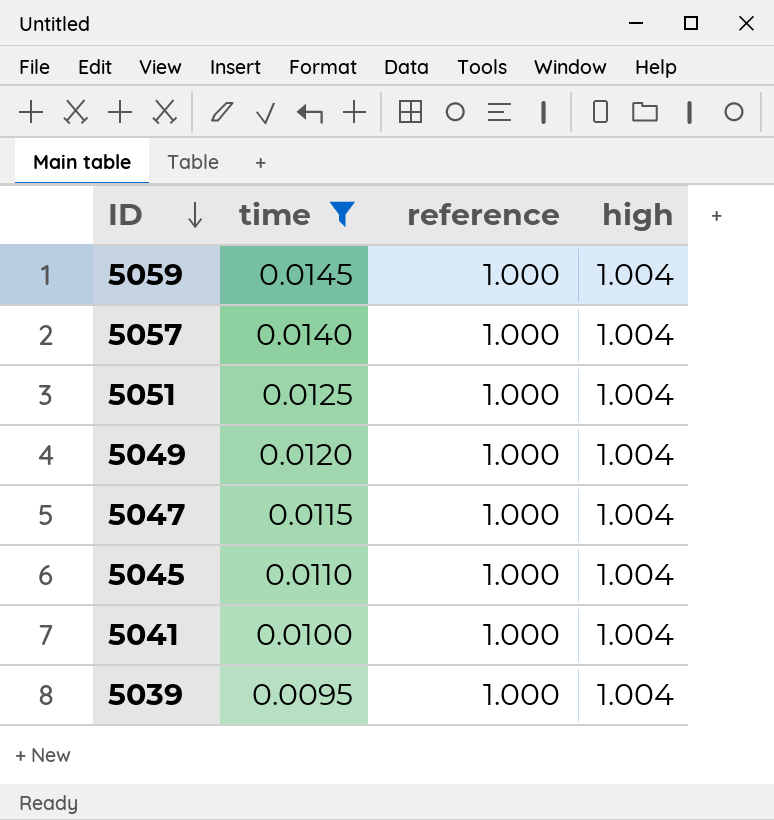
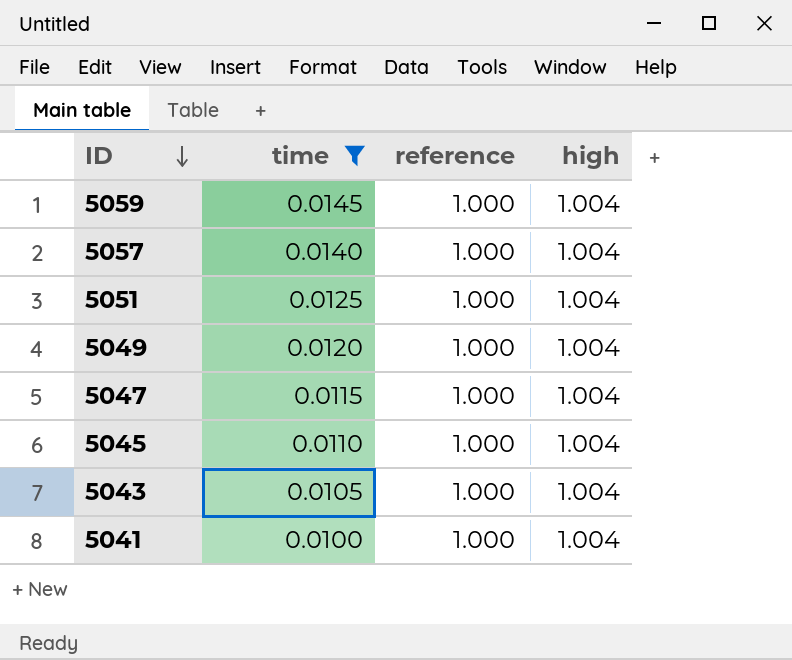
row 5039: 0.0095 | 1.000 | 1.004 -> none
row 5043: none -> 0.0105 | 1.000 | 1.004

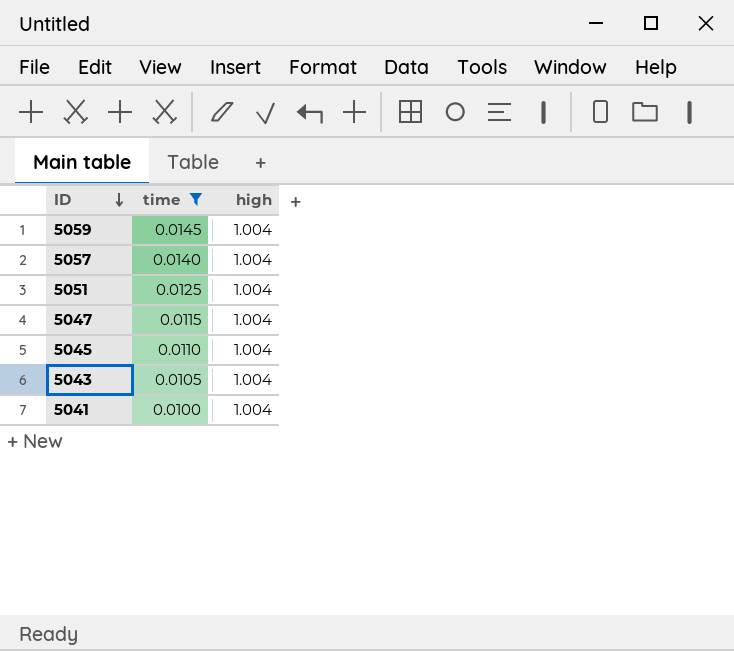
column reference | position: 3 -> none
row 5049: 0.0120 | 1.000 | 1.004 -> none

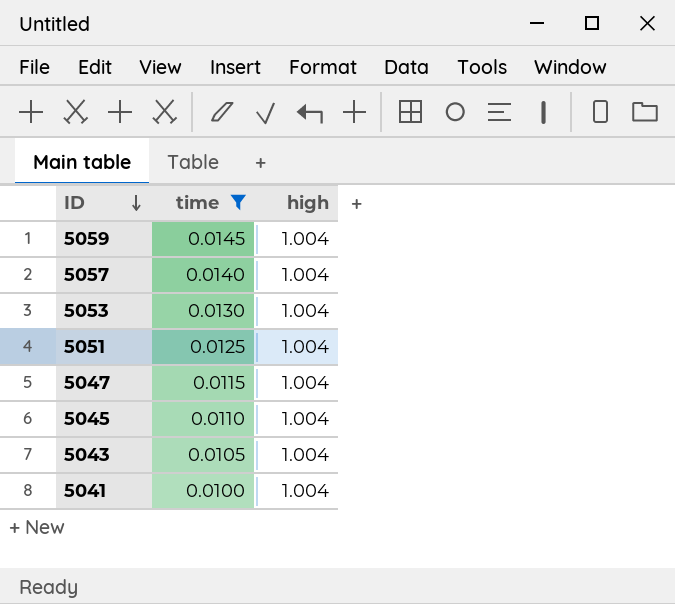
row 5053: none -> 0.0130 | 1.004

